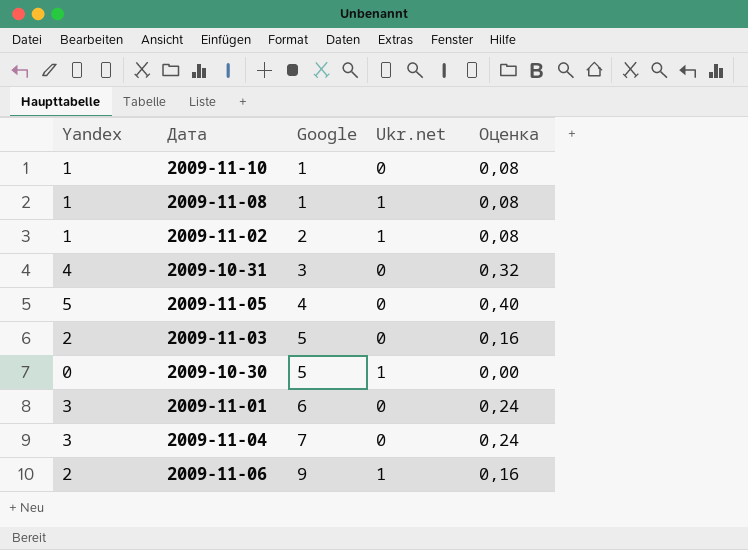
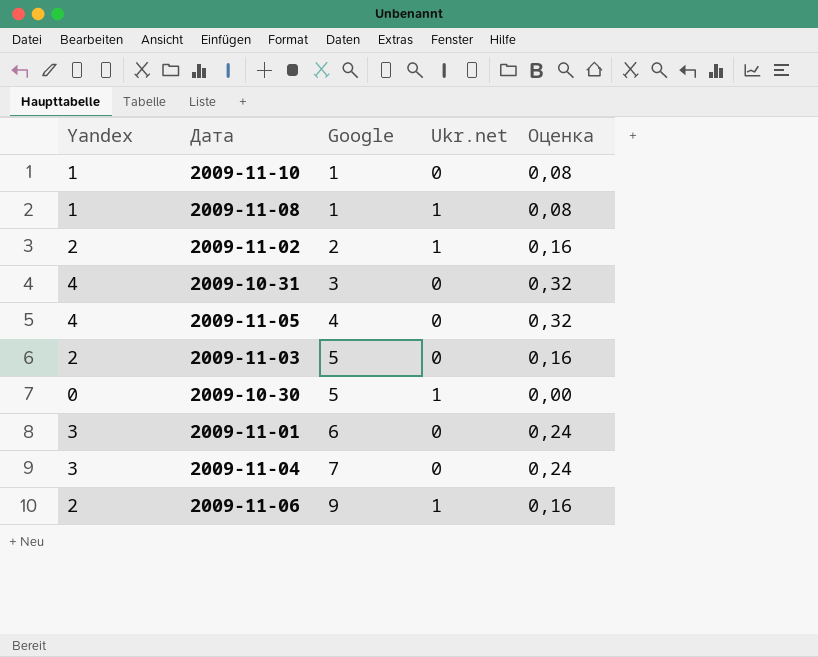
2009-11-02 | Yandex: 1 -> 2
2009-11-02 | Оценка: 0,08 -> 0,16
2009-11-05 | Yandex: 5 -> 4
2009-11-05 | Оценка: 0,40 -> 0,32

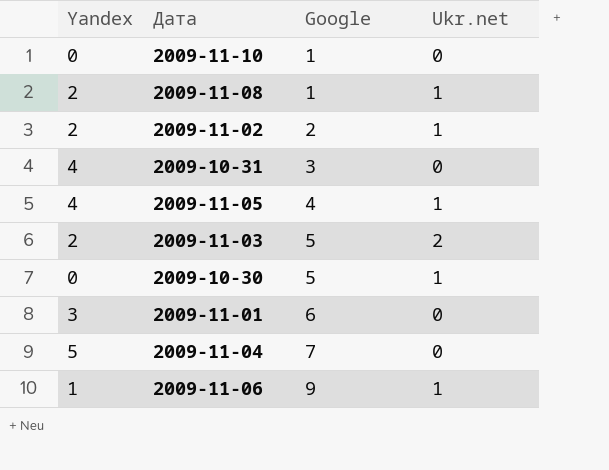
column Оценка | formula: [Yandex] * 0,08 -> none
2009-11-10 | Yandex: 1 -> 0
2009-11-08 | Yandex: 1 -> 2
2009-11-05 | Ukr.net: 0 -> 1
2009-11-03 | Ukr.net: 0 -> 2
2009-11-04 | Yandex: 3 -> 5
2009-11-06 | Yandex: 2 -> 1

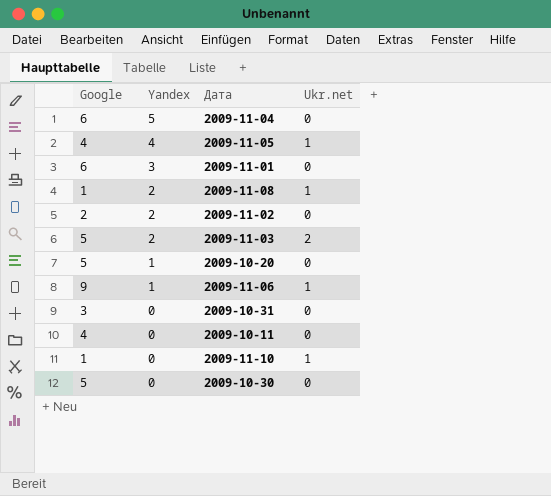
row order: Google ascending -> Yandex descending
column Google | position: 3 -> 1
2009-11-04 | Google: 7 -> 6
2009-11-02 | Ukr.net: 1 -> 0
row 2009-10-20: none -> 5 | 1 | 0
2009-10-31 | Yandex: 4 -> 0
row 2009-10-11: none -> 4 | 0 | 0
2009-11-10 | Ukr.net: 0 -> 1
2009-10-30 | Ukr.net: 1 -> 0

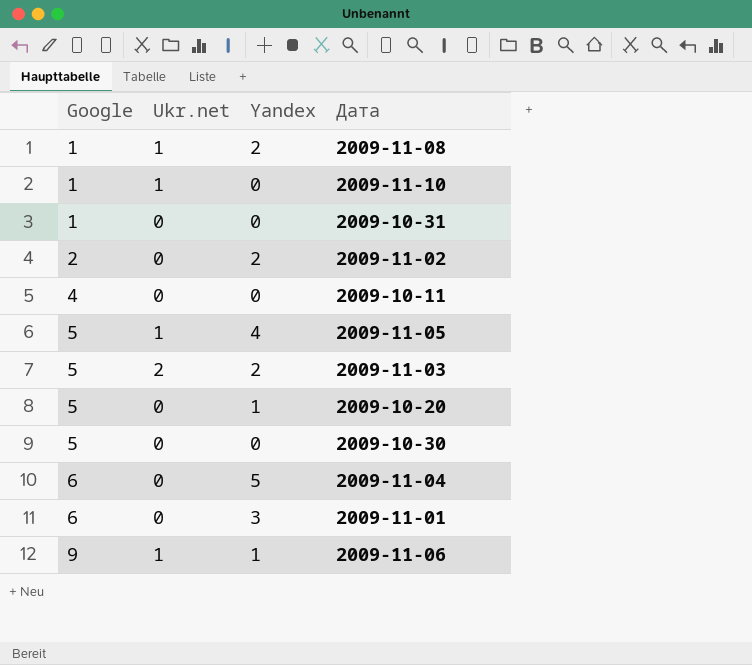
row order: Yandex descending -> Google ascending
column Ukr.net | position: 4 -> 2
2009-10-31 | Google: 3 -> 1
2009-11-05 | Google: 4 -> 5

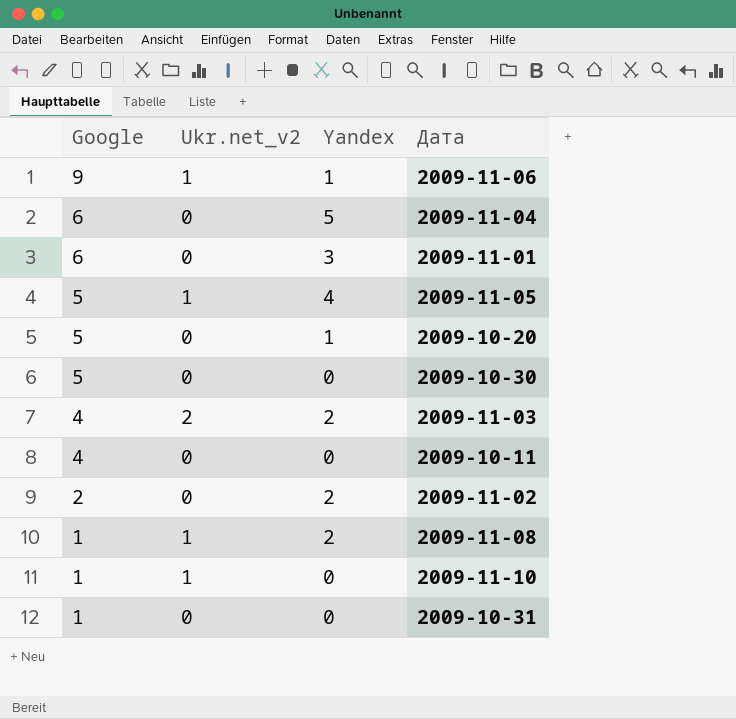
row order: Google ascending -> Google descending
column name: Ukr.net -> Ukr.net_v2
2009-11-03 | Google: 5 -> 4

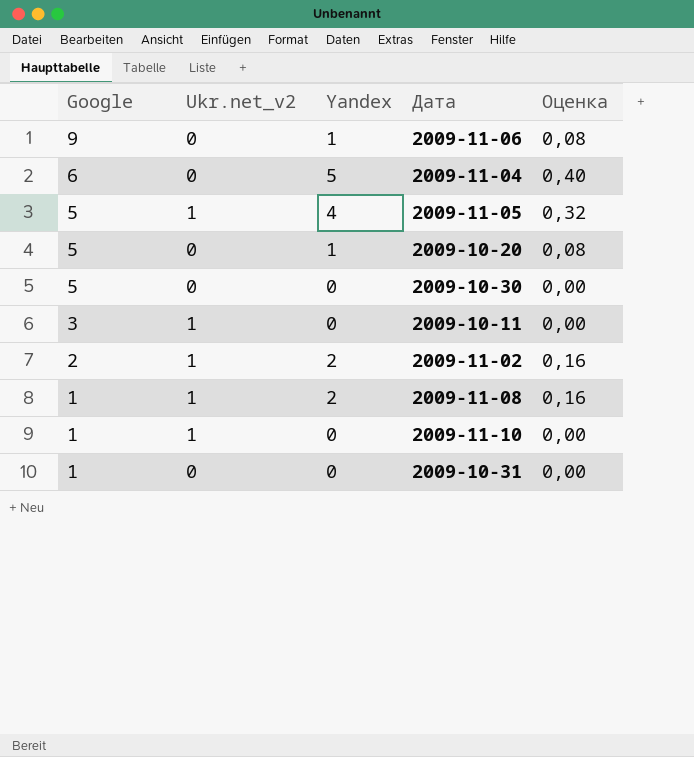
column Оценка | formula: none -> [Yandex] * 0,08
row 2009-11-01: 6 | 0 | 3 -> none
row 2009-11-03: 4 | 2 | 2 -> none
2009-11-06 | Ukr.net_v2: 1 -> 0
2009-10-11 | Google: 4 -> 3
2009-10-11 | Ukr.net_v2: 0 -> 1
2009-11-02 | Ukr.net_v2: 0 -> 1

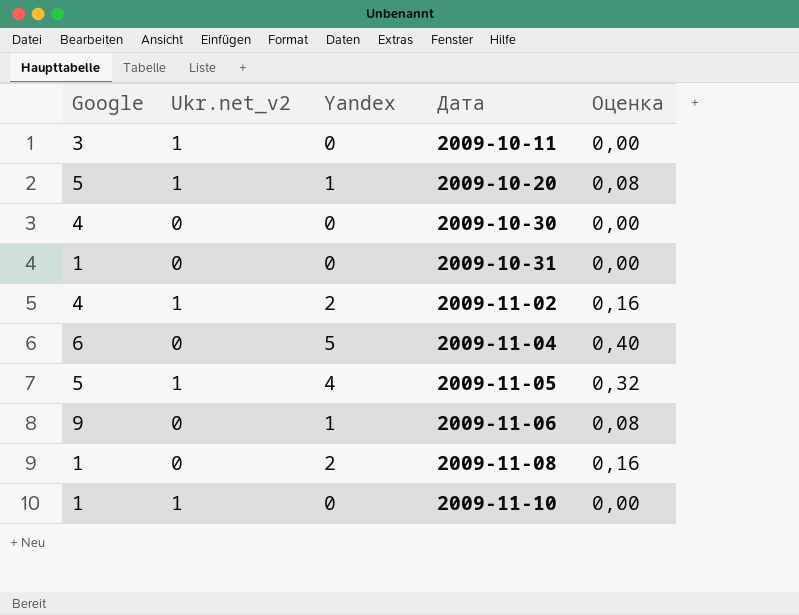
row order: Google descending -> Дата ascending
2009-10-20 | Ukr.net_v2: 0 -> 1
2009-10-30 | Google: 5 -> 4
2009-11-02 | Google: 2 -> 4
2009-11-08 | Ukr.net_v2: 1 -> 0

